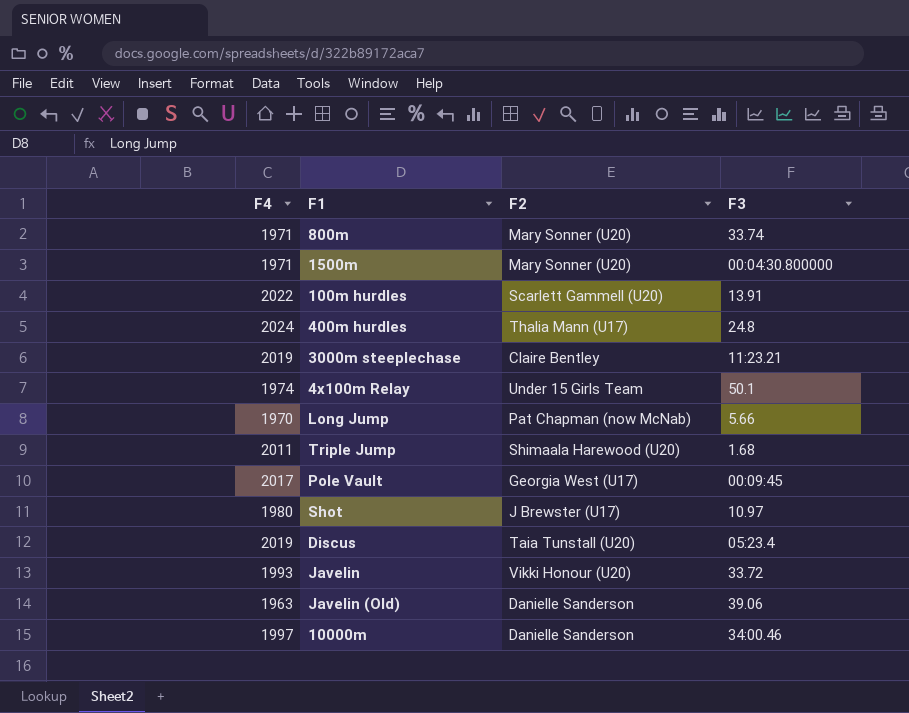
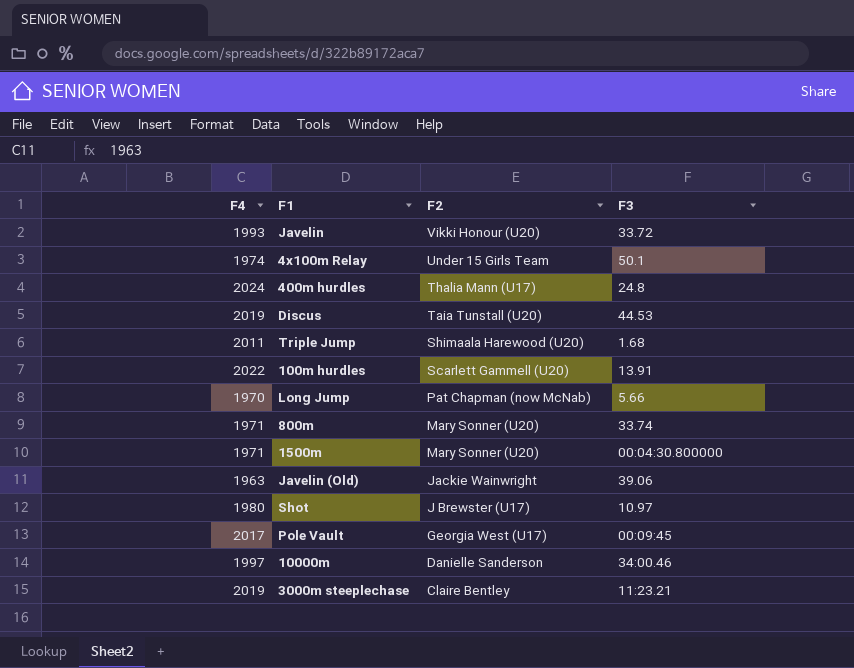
row order: none -> F2 descending
Discus | F3: 05:23.4 -> 44.53
Javelin (Old) | F2: Danielle Sanderson -> Jackie Wainwright

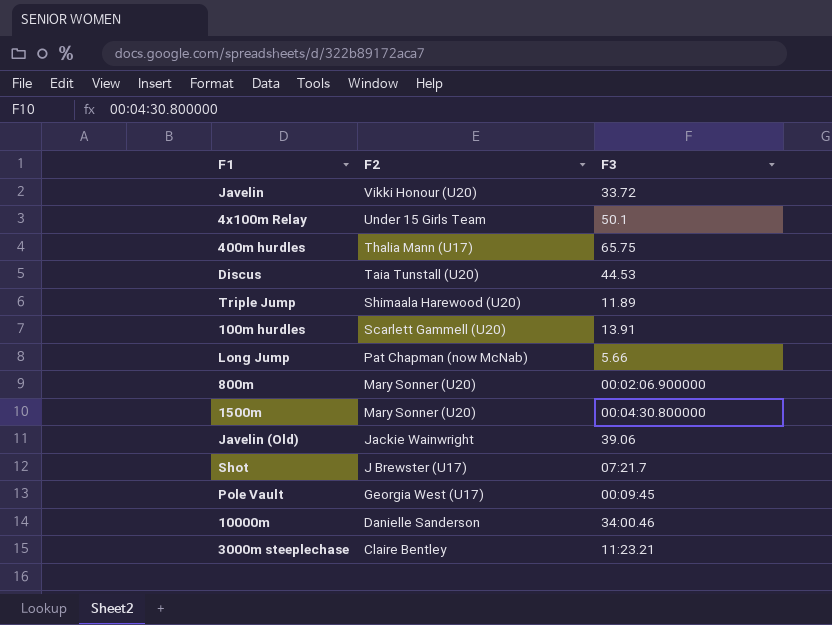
column F4 | position: 1 -> none
400m hurdles | F3: 24.8 -> 65.75
Triple Jump | F3: 1.68 -> 11.89
800m | F3: 33.74 -> 00:02:06.900000
Shot | F3: 10.97 -> 07:21.7

